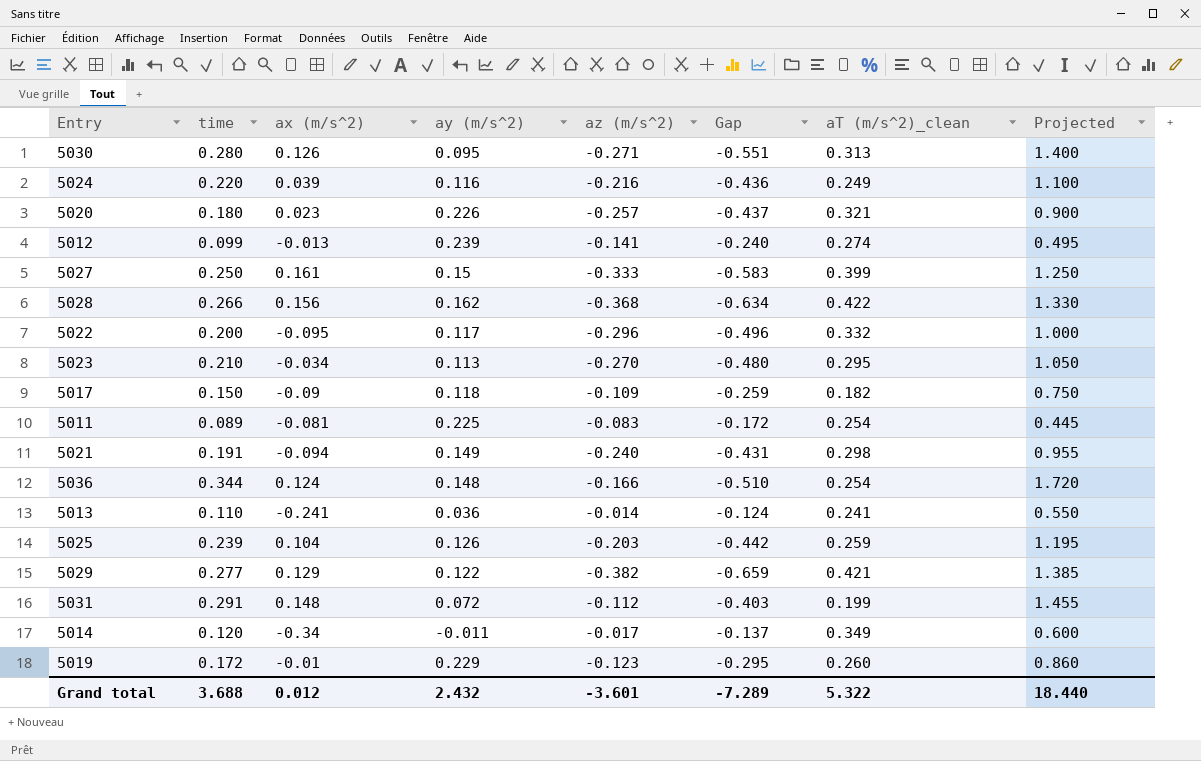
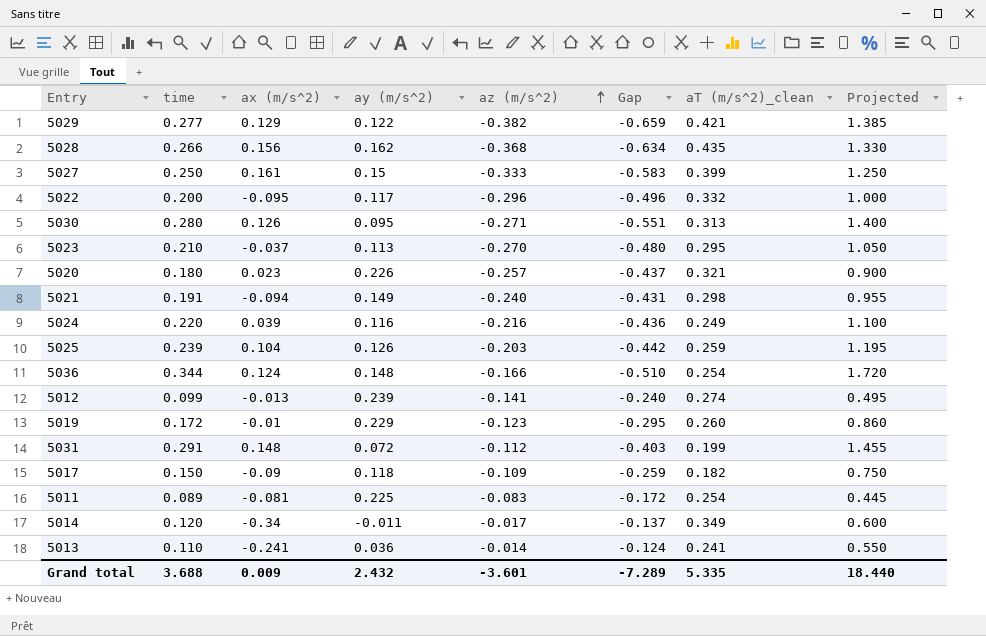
row order: none -> az (m/s^2) ascending
5028 | aT (m/s^2)_clean: 0.422 -> 0.435
5023 | ax (m/s^2): -0.034 -> -0.037
Grand total | ax (m/s^2): 0.012 -> 0.009
Grand total | aT (m/s^2)_clean: 5.322 -> 5.335

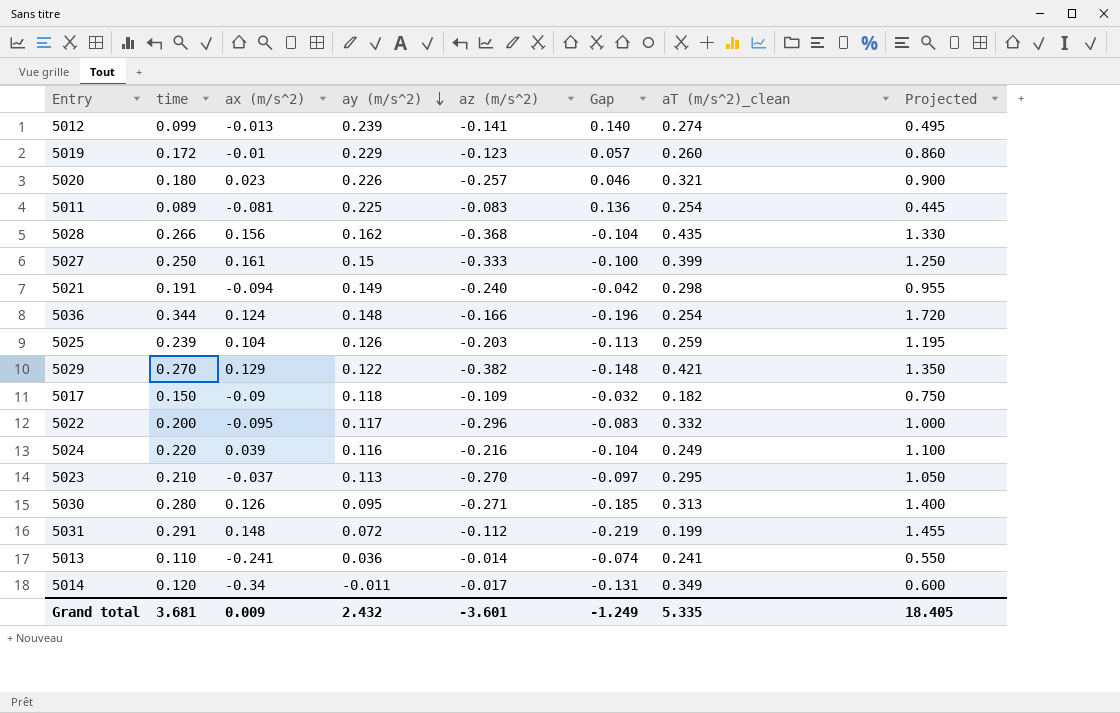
row order: az (m/s^2) ascending -> ay (m/s^2) descending
column Gap | formula: [az (m/s^2)] - [time] -> [ay (m/s^2)] - [time]
5029 | time: 0.277 -> 0.270
5029 | Projected: 1.385 -> 1.350
Grand total | time: 3.688 -> 3.681
Grand total | Gap: -7.289 -> -1.249
Grand total | Projected: 18.440 -> 18.405

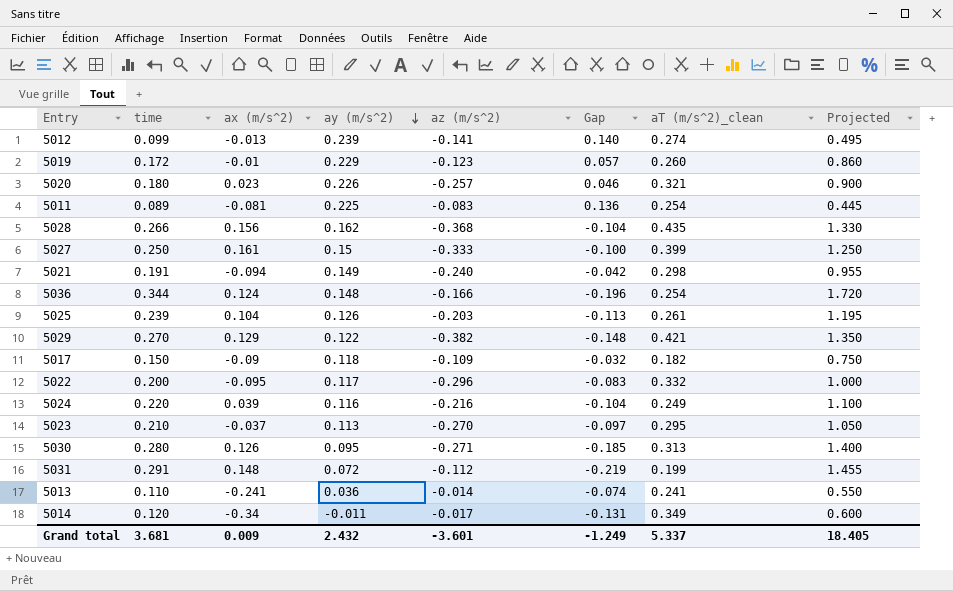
5025 | aT (m/s^2)_clean: 0.259 -> 0.261
Grand total | aT (m/s^2)_clean: 5.335 -> 5.337

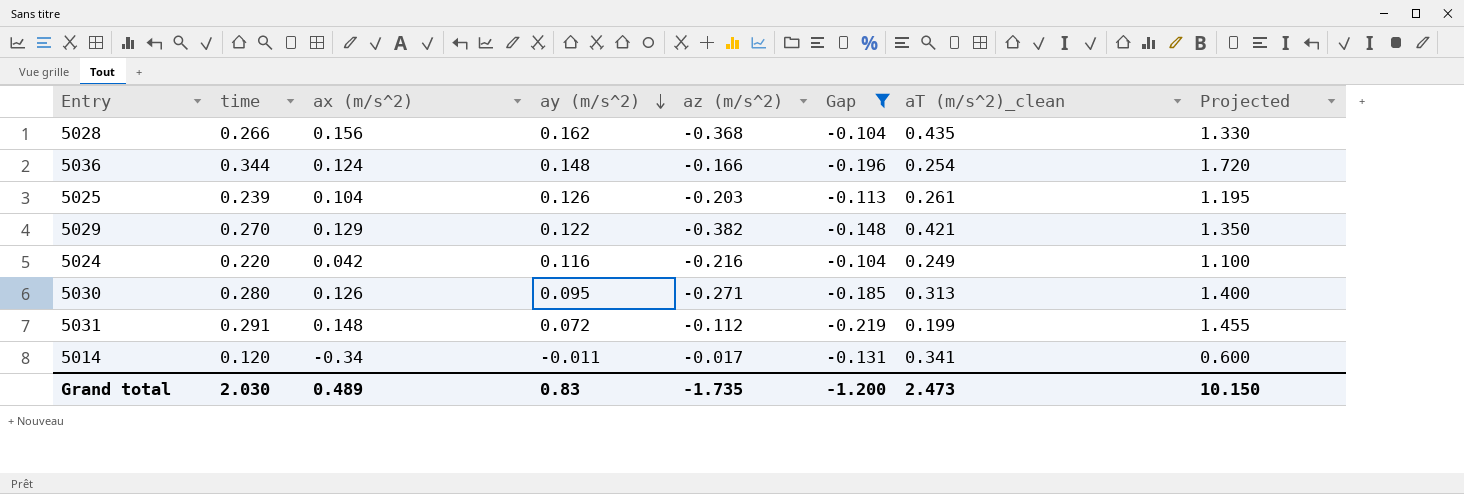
filter: none -> Gap <= -0.104
5024 | ax (m/s^2): 0.039 -> 0.042
5014 | aT (m/s^2)_clean: 0.349 -> 0.341
Grand total | time: 3.681 -> 2.030
Grand total | ax (m/s^2): 0.009 -> 0.489
Grand total | ay (m/s^2): 2.432 -> 0.83
Grand total | az (m/s^2): -3.601 -> -1.735
Grand total | Gap: -1.249 -> -1.200
Grand total | aT (m/s^2)_clean: 5.337 -> 2.473
Grand total | Projected: 18.405 -> 10.150

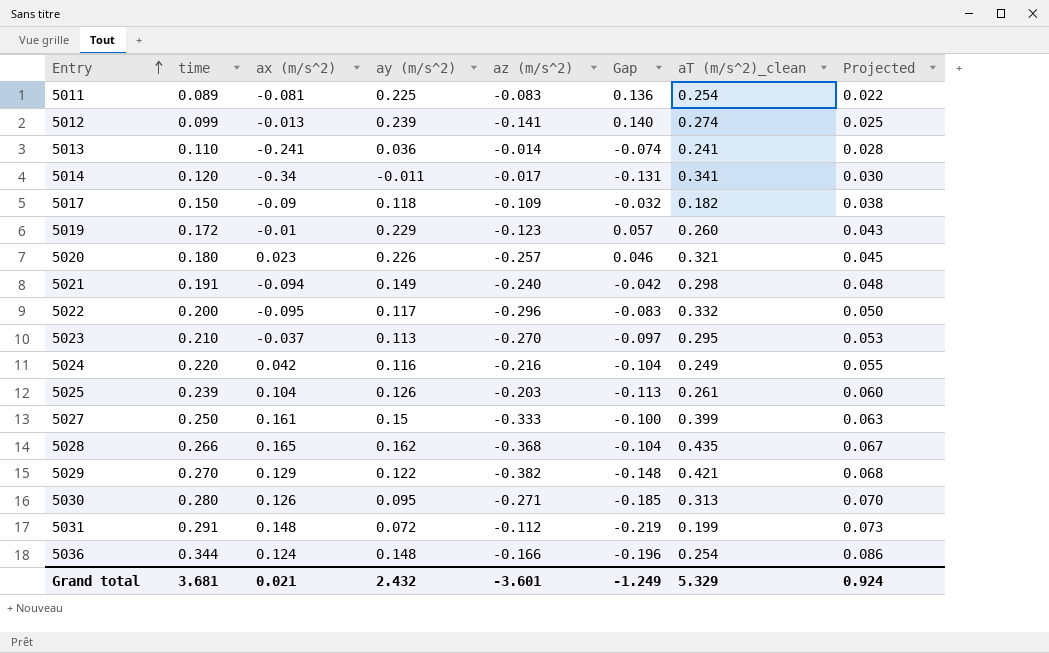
filter: Gap <= -0.104 -> none
row order: ay (m/s^2) descending -> Entry ascending
column Projected | formula: [time] * 5 -> [time] * 0.25
5028 | ax (m/s^2): 0.156 -> 0.165
Grand total | time: 2.030 -> 3.681
Grand total | ax (m/s^2): 0.489 -> 0.021
Grand total | ay (m/s^2): 0.83 -> 2.432
Grand total | az (m/s^2): -1.735 -> -3.601
Grand total | Gap: -1.200 -> -1.249
Grand total | aT (m/s^2)_clean: 2.473 -> 5.329
Grand total | Projected: 10.150 -> 0.924

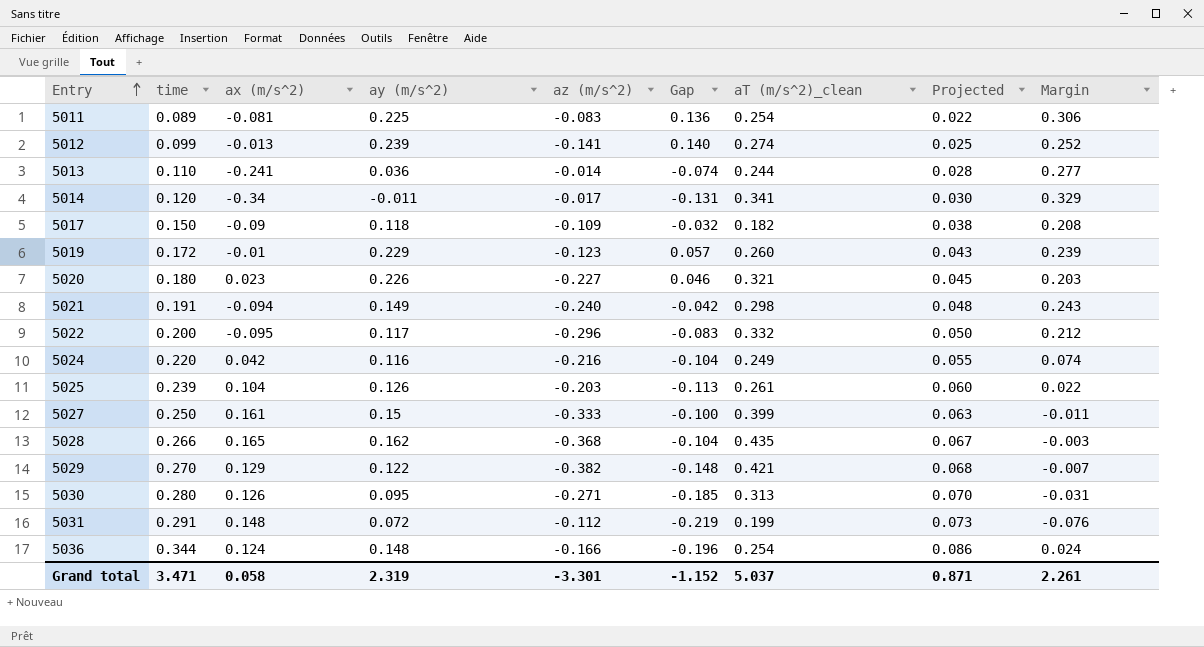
column Margin | formula: none -> [ay (m/s^2)] - [ax (m/s^2)]
row 5023: 0.210 | -0.037 | 0.113 | -0.270 | -0.097 | 0.295 | 0.053 -> none
5013 | aT (m/s^2)_clean: 0.241 -> 0.244
5020 | az (m/s^2): -0.257 -> -0.227
Grand total | time: 3.681 -> 3.471
Grand total | ax (m/s^2): 0.021 -> 0.058
Grand total | ay (m/s^2): 2.432 -> 2.319
Grand total | az (m/s^2): -3.601 -> -3.301
Grand total | Gap: -1.249 -> -1.152
Grand total | aT (m/s^2)_clean: 5.329 -> 5.037
Grand total | Projected: 0.924 -> 0.871

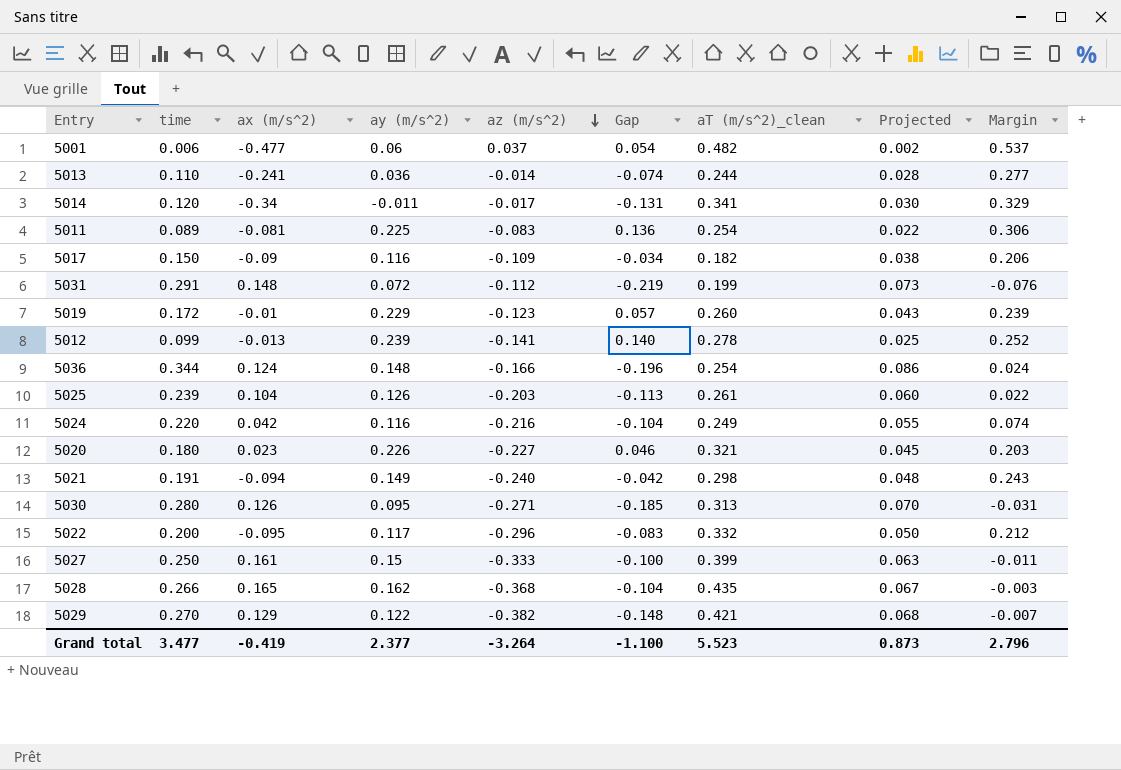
row order: Entry ascending -> az (m/s^2) descending
row 5001: none -> 0.006 | -0.477 | 0.06 | 0.037 | 0.054 | 0.482 | 0.002 | 0.537
5017 | ay (m/s^2): 0.118 -> 0.116
5017 | Gap: -0.032 -> -0.034
5017 | Margin: 0.208 -> 0.206
5012 | aT (m/s^2)_clean: 0.274 -> 0.278
Grand total | time: 3.471 -> 3.477
Grand total | ax (m/s^2): 0.058 -> -0.419
Grand total | ay (m/s^2): 2.319 -> 2.377
Grand total | az (m/s^2): -3.301 -> -3.264
Grand total | Gap: -1.152 -> -1.100
Grand total | aT (m/s^2)_clean: 5.037 -> 5.523
Grand total | Projected: 0.871 -> 0.873
Grand total | Margin: 2.261 -> 2.796

